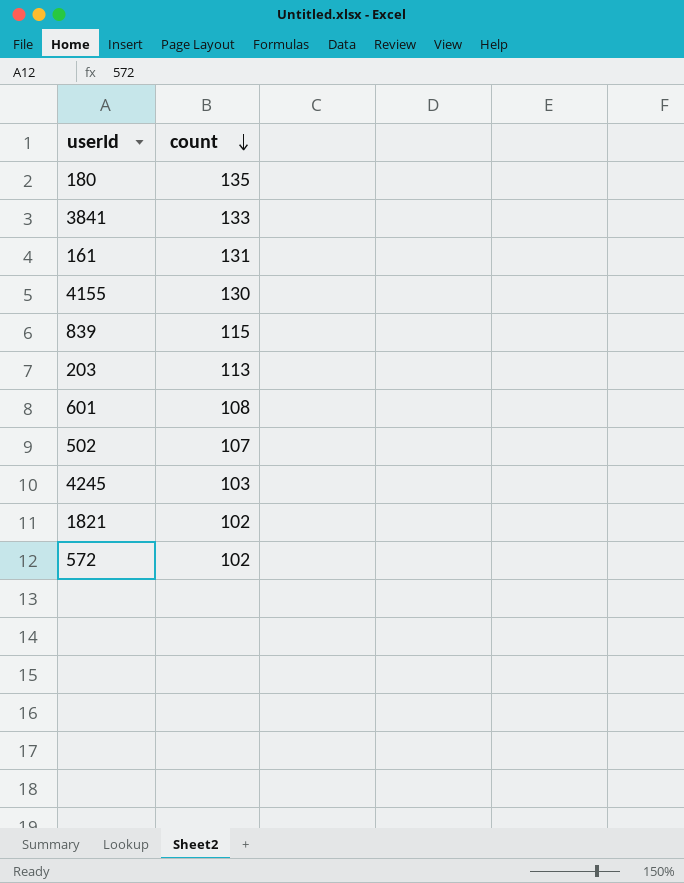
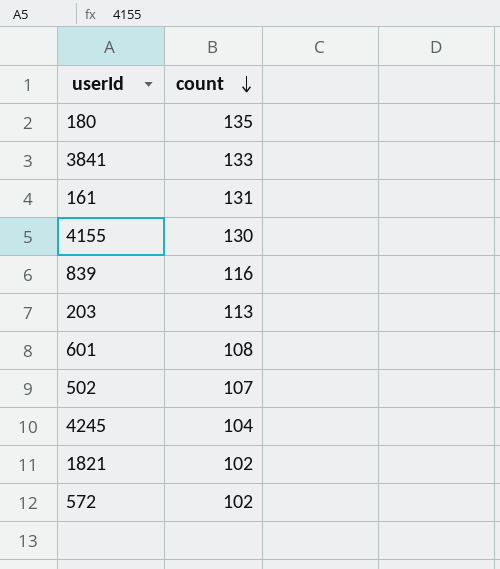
839 | count: 115 -> 116
4245 | count: 103 -> 104

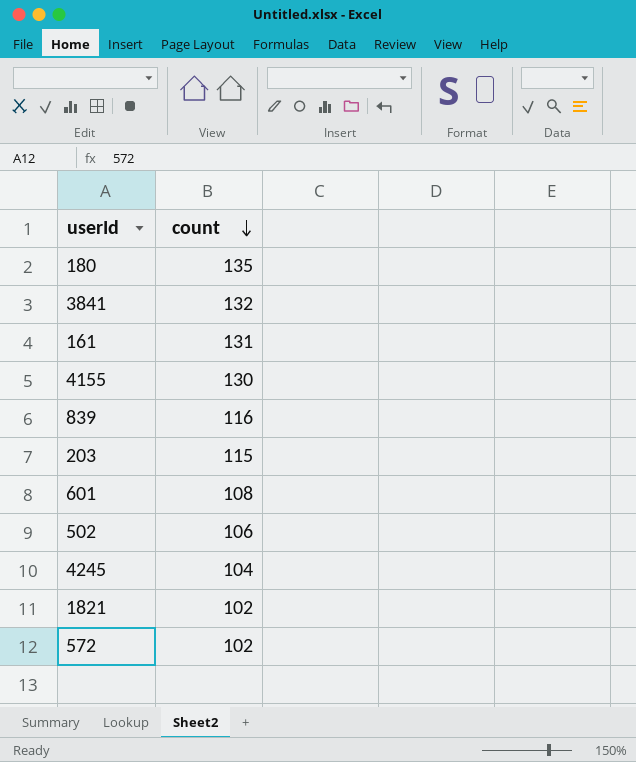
3841 | count: 133 -> 132
203 | count: 113 -> 115
502 | count: 107 -> 106

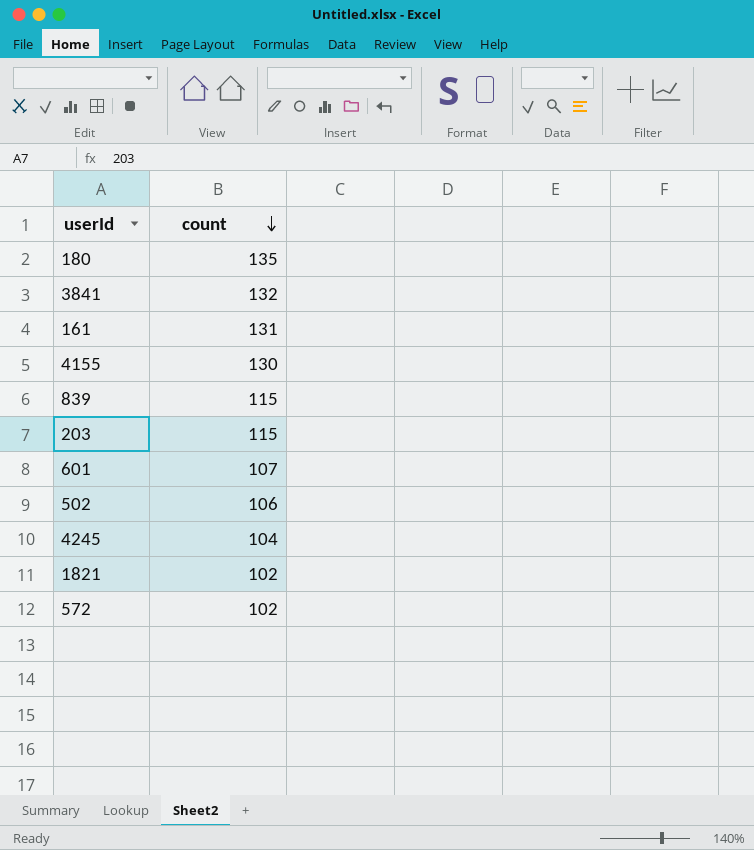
839 | count: 116 -> 115
601 | count: 108 -> 107

